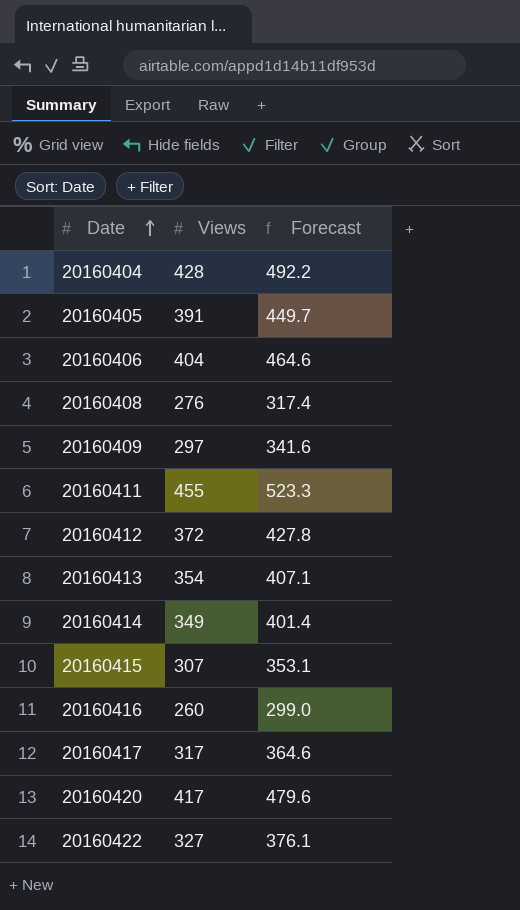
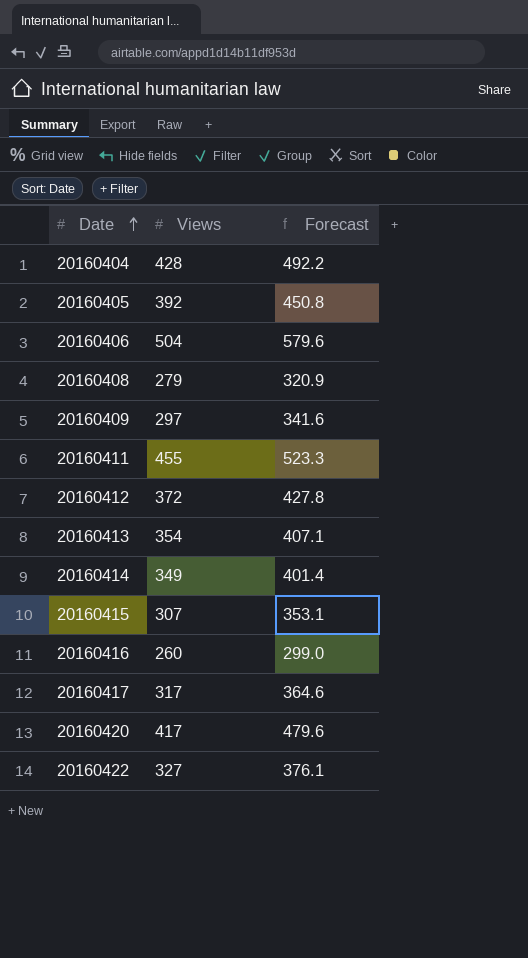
20160405 | Views: 391 -> 392
20160405 | Forecast: 449.7 -> 450.8
20160406 | Views: 404 -> 504
20160406 | Forecast: 464.6 -> 579.6
20160408 | Views: 276 -> 279
20160408 | Forecast: 317.4 -> 320.9

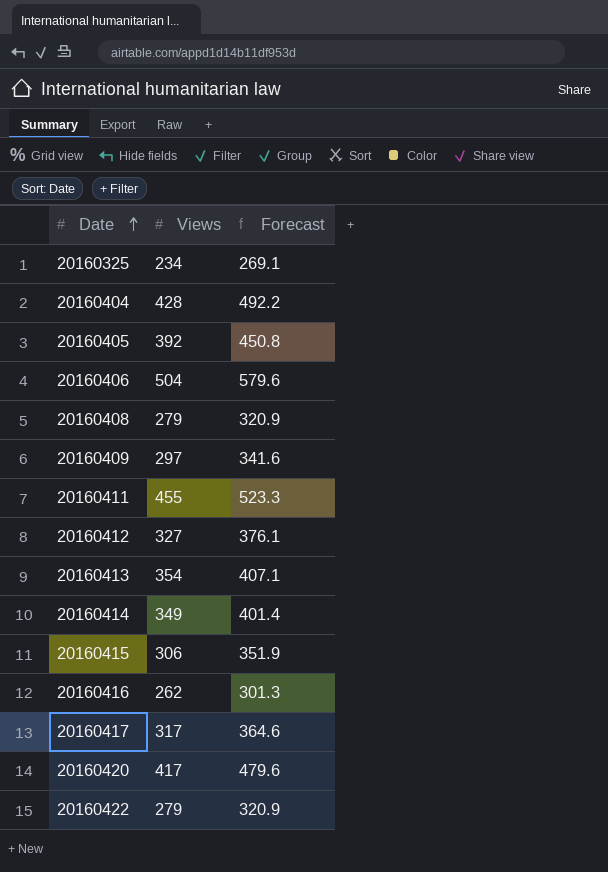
row 20160325: none -> 234 | 269.1
20160412 | Views: 372 -> 327
20160412 | Forecast: 427.8 -> 376.1
20160415 | Views: 307 -> 306
20160415 | Forecast: 353.1 -> 351.9
20160416 | Views: 260 -> 262
20160416 | Forecast: 299.0 -> 301.3
20160422 | Views: 327 -> 279
20160422 | Forecast: 376.1 -> 320.9

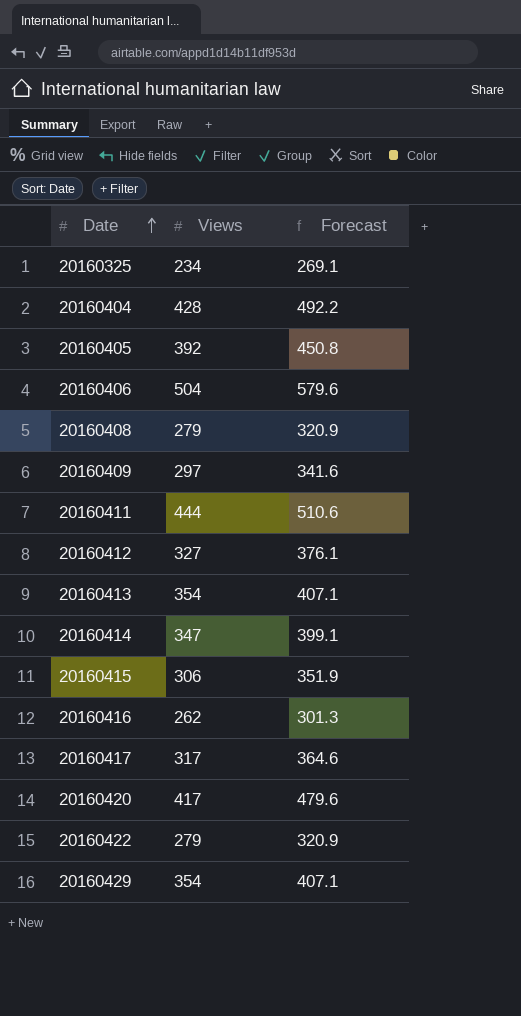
20160411 | Views: 455 -> 444
20160411 | Forecast: 523.3 -> 510.6
20160414 | Views: 349 -> 347
20160414 | Forecast: 401.4 -> 399.1
row 20160429: none -> 354 | 407.1

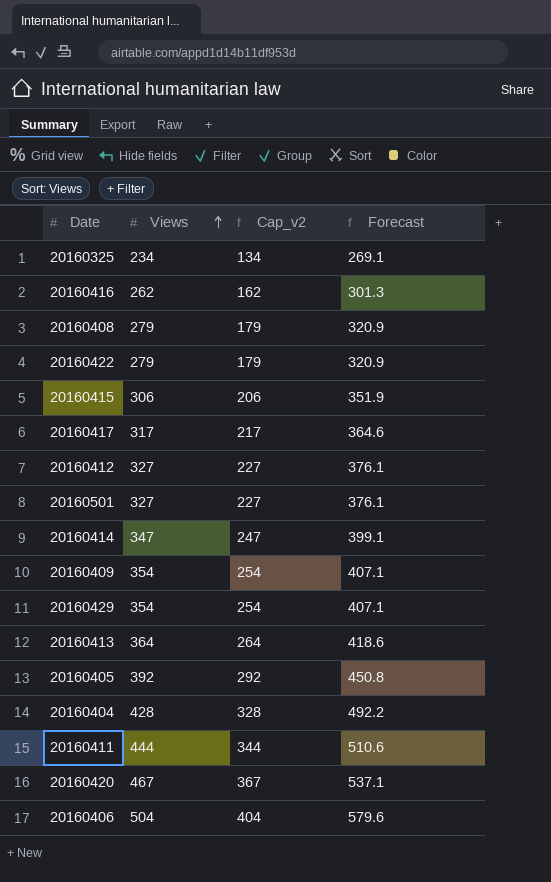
row order: Date ascending -> Views ascending
column Cap_v2 | formula: none -> [Views] - 100
row 20160501: none -> 327 | 227 | 376.1
20160409 | Views: 297 -> 354
20160409 | Forecast: 341.6 -> 407.1
20160413 | Views: 354 -> 364
20160413 | Forecast: 407.1 -> 418.6
20160420 | Views: 417 -> 467
20160420 | Forecast: 479.6 -> 537.1

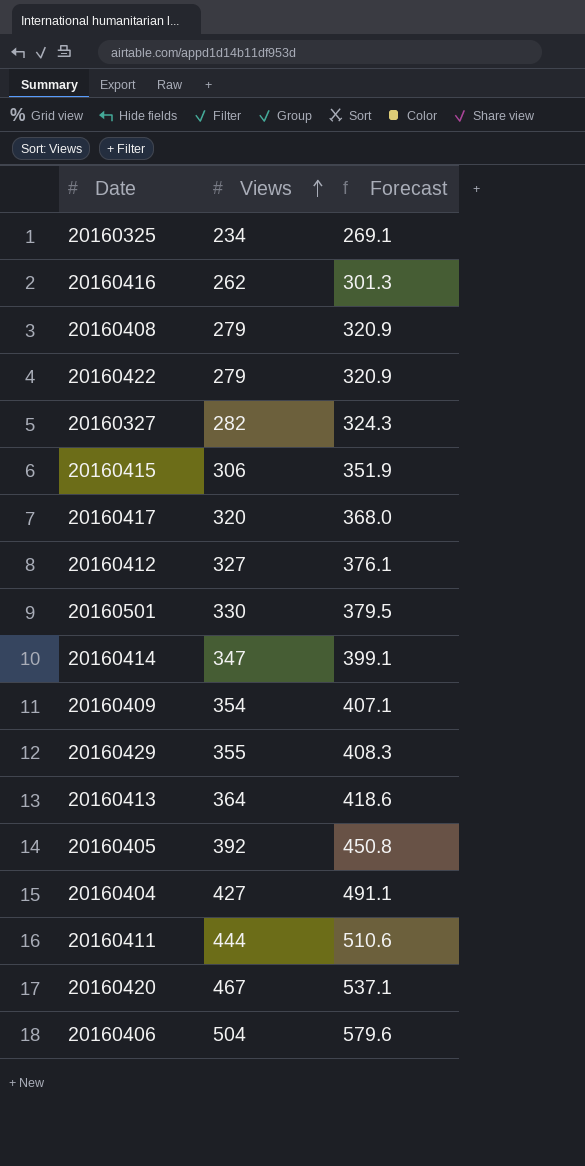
column Cap_v2 | formula: [Views] - 100 -> none
row 20160327: none -> 282 | 324.3
20160417 | Views: 317 -> 320
20160417 | Forecast: 364.6 -> 368.0
20160501 | Views: 327 -> 330
20160501 | Forecast: 376.1 -> 379.5
20160429 | Views: 354 -> 355
20160429 | Forecast: 407.1 -> 408.3
20160404 | Views: 428 -> 427
20160404 | Forecast: 492.2 -> 491.1

